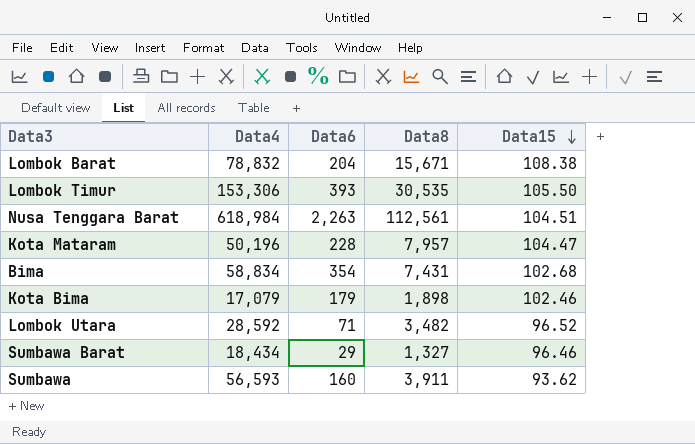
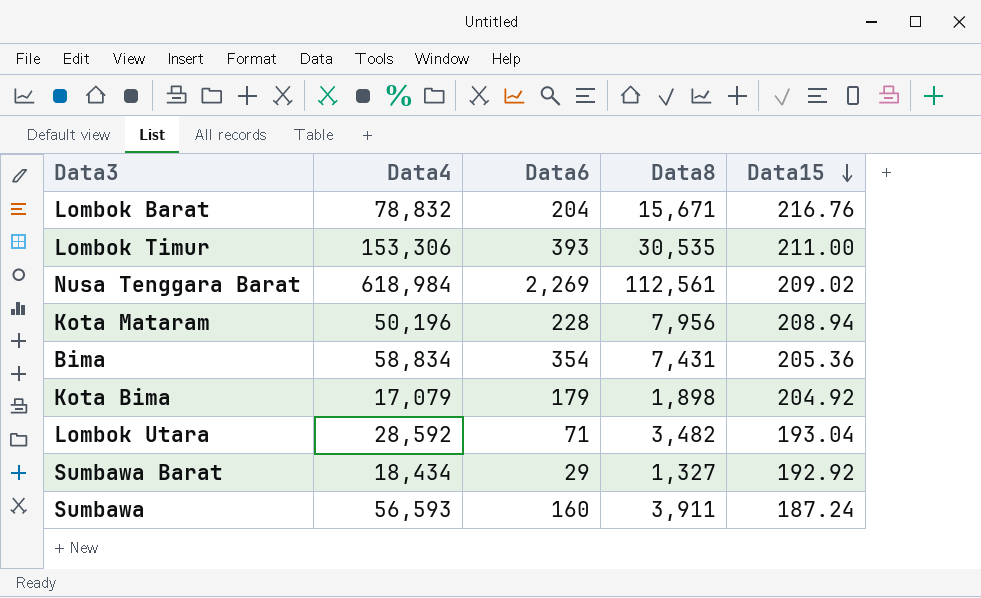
Lombok Barat | Data15: 108.38 -> 216.76
Lombok Timur | Data15: 105.50 -> 211.00
Nusa Tenggara Barat | Data6: 2,263 -> 2,269
Nusa Tenggara Barat | Data15: 104.51 -> 209.02
Kota Mataram | Data8: 7,957 -> 7,956
Kota Mataram | Data15: 104.47 -> 208.94
Bima | Data15: 102.68 -> 205.36
Kota Bima | Data15: 102.46 -> 204.92
Lombok Utara | Data15: 96.52 -> 193.04
Sumbawa Barat | Data15: 96.46 -> 192.92
Sumbawa | Data15: 93.62 -> 187.24

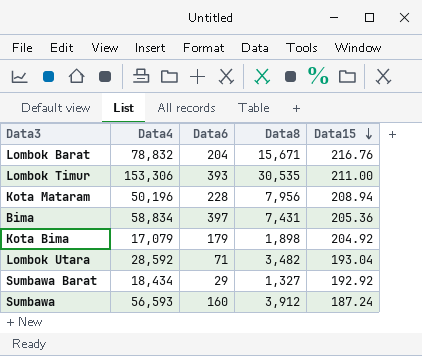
row Nusa Tenggara Barat: 618,984 | 2,269 | 112,561 | 209.02 -> none
Bima | Data6: 354 -> 397
Sumbawa | Data8: 3,911 -> 3,912

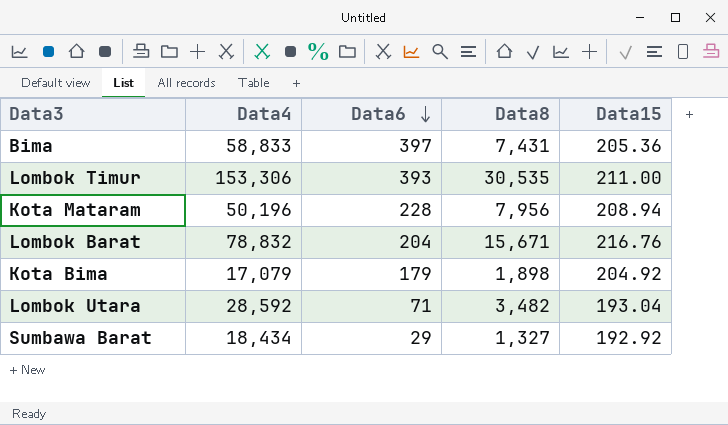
row order: Data15 descending -> Data6 descending
row Sumbawa: 56,593 | 160 | 3,912 | 187.24 -> none
Bima | Data4: 58,834 -> 58,833

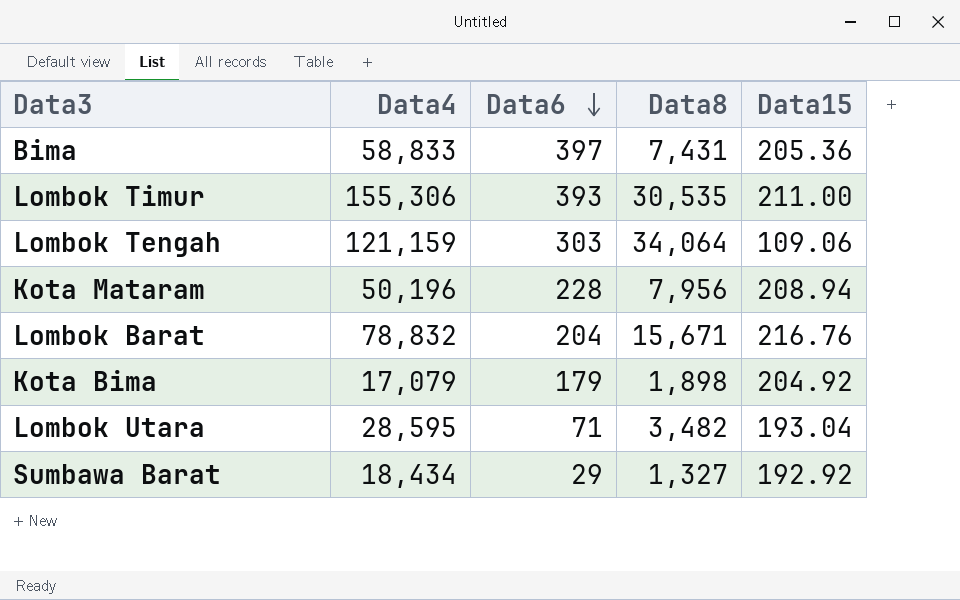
Lombok Timur | Data4: 153,306 -> 155,306
row Lombok Tengah: none -> 121,159 | 303 | 34,064 | 109.06
Lombok Utara | Data4: 28,592 -> 28,595

